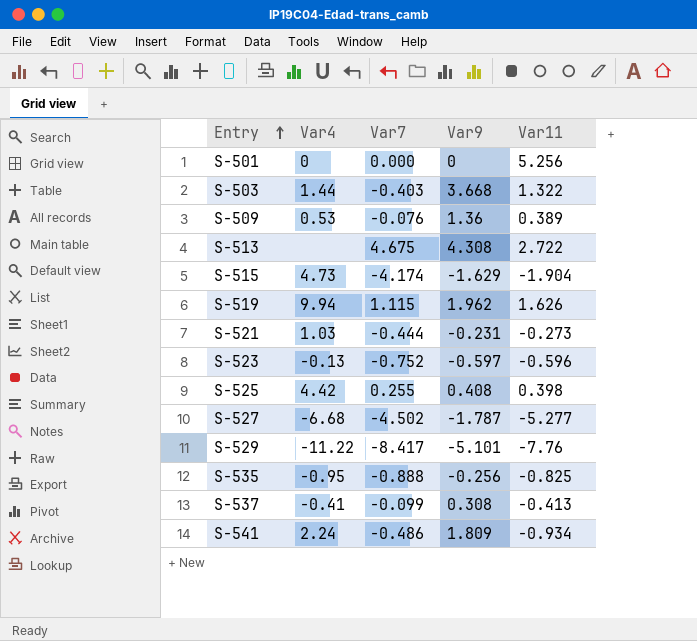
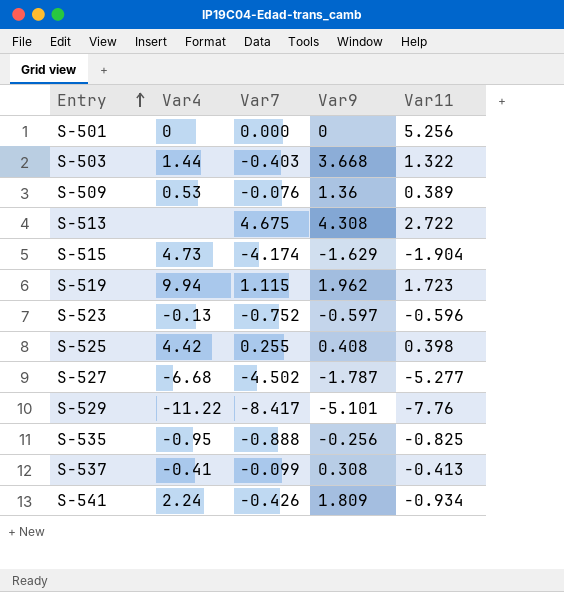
row S-521: 1.03 | -0.444 | -0.231 | -0.273 -> none
S-519 | Var11: 1.626 -> 1.723
S-541 | Var7: -0.486 -> -0.426

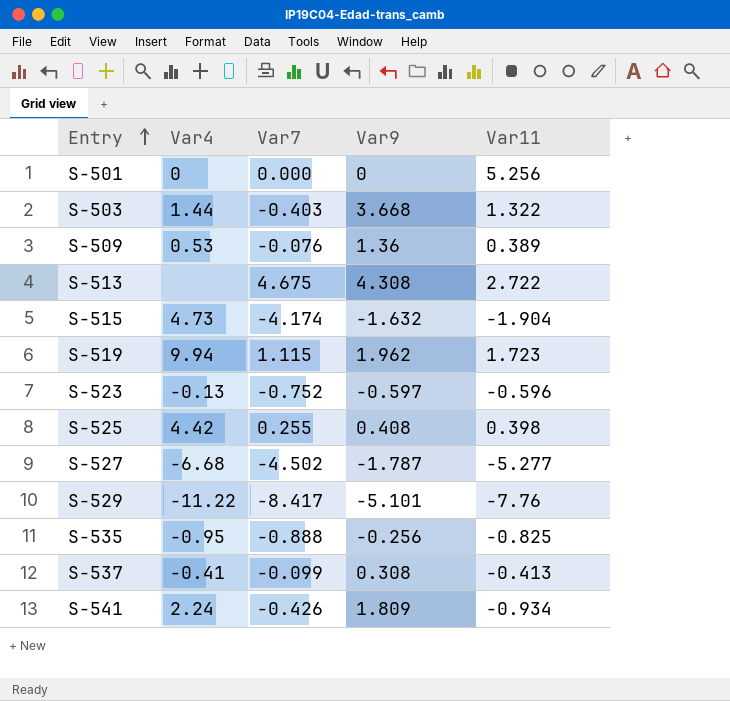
S-515 | Var9: -1.629 -> -1.632

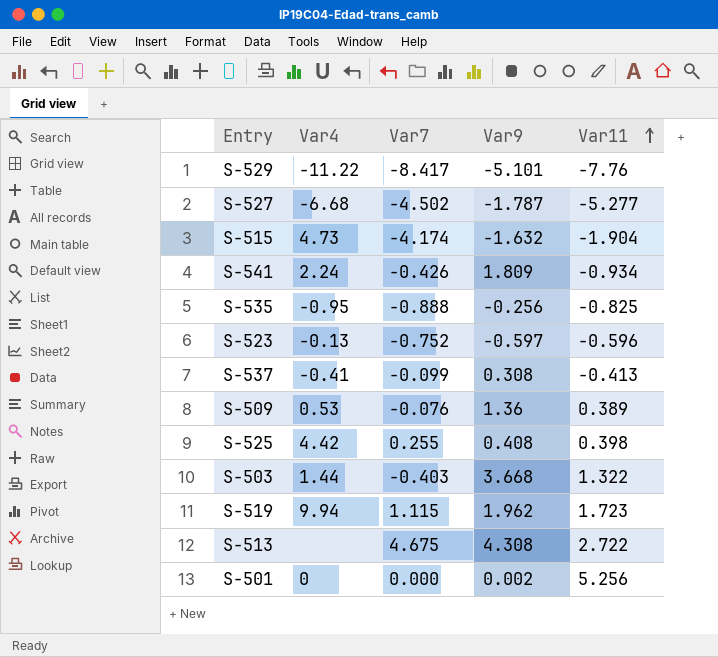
row order: Entry ascending -> Var11 ascending
S-501 | Var9: 0 -> 0.002

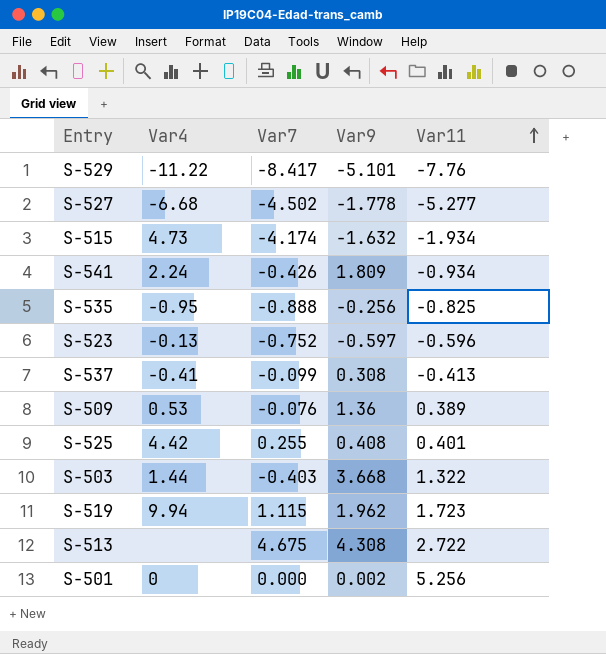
S-527 | Var9: -1.787 -> -1.778
S-515 | Var11: -1.904 -> -1.934
S-525 | Var11: 0.398 -> 0.401

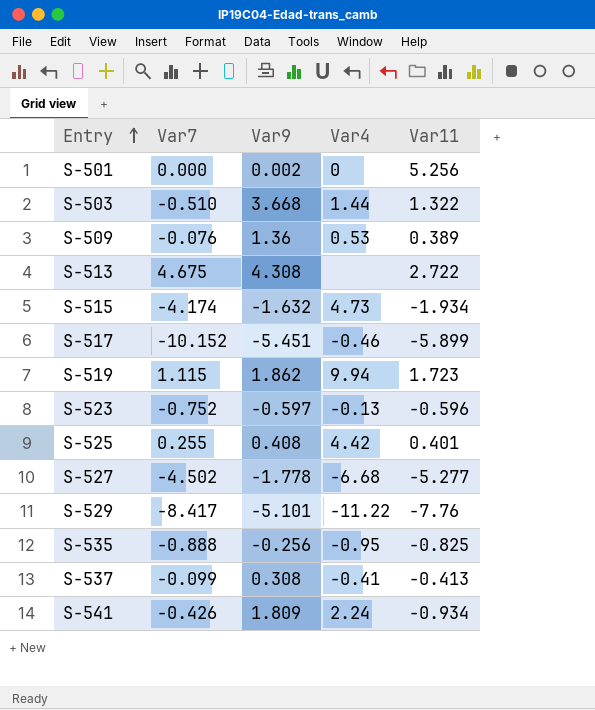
row order: Var11 ascending -> Entry ascending
column Var4 | position: 2 -> 4
S-503 | Var7: -0.403 -> -0.510
row S-517: none -> -10.152 | -5.451 | -0.46 | -5.899
S-519 | Var9: 1.962 -> 1.862

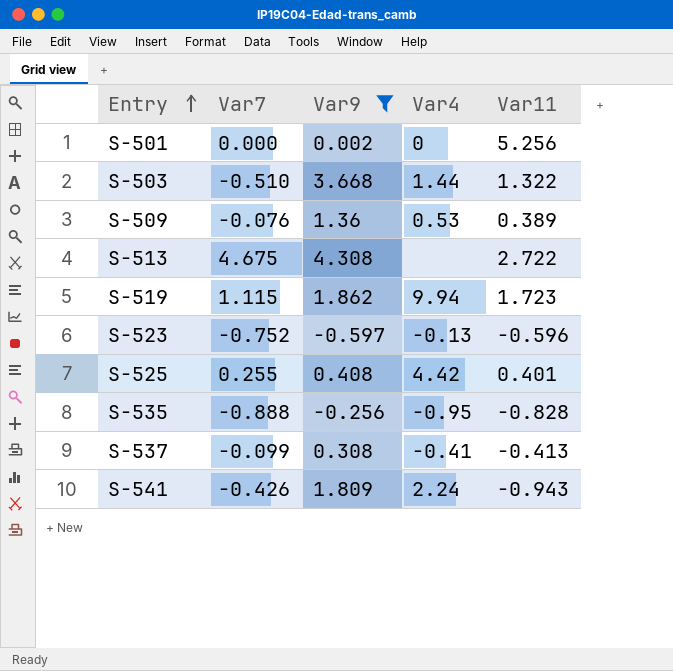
filter: none -> Var9 >= -0.597
S-535 | Var11: -0.825 -> -0.828
S-541 | Var11: -0.934 -> -0.943

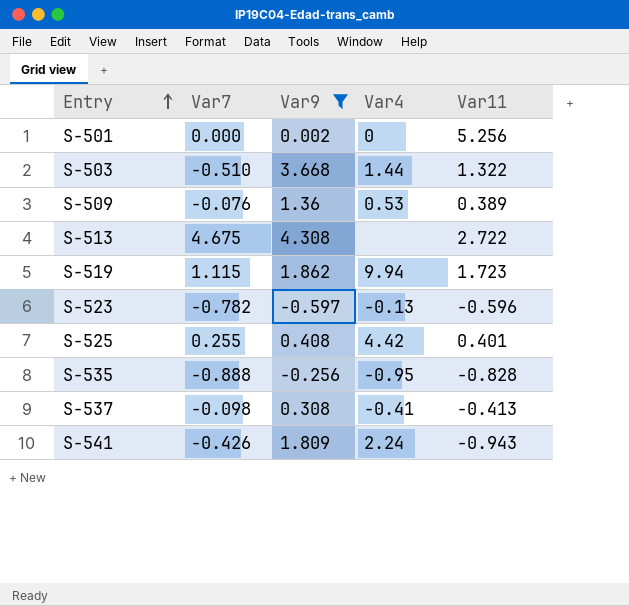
S-523 | Var7: -0.752 -> -0.782
S-537 | Var7: -0.099 -> -0.098

